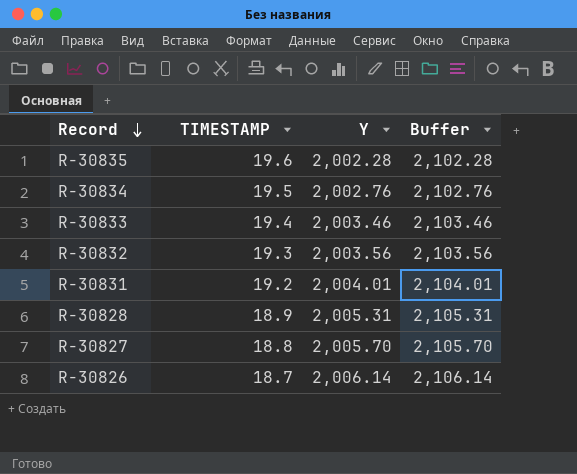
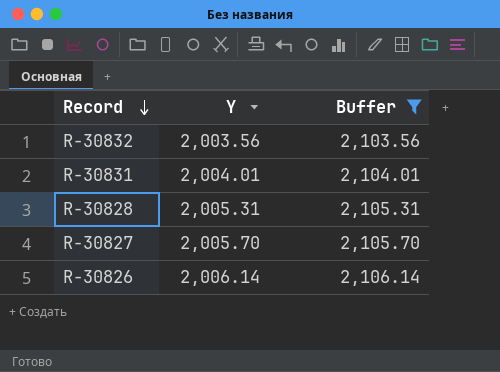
filter: none -> Buffer >= 2,103.56
column TIMESTAMP | position: 2 -> none

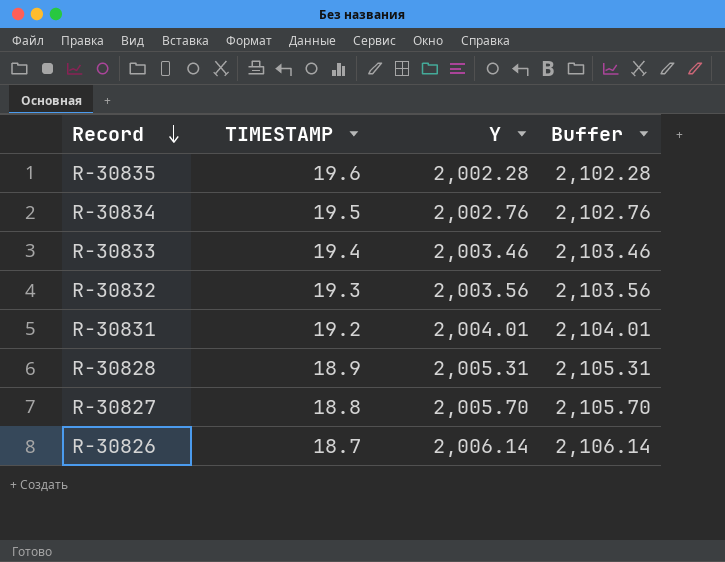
filter: Buffer >= 2,103.56 -> none
column TIMESTAMP | position: none -> 2

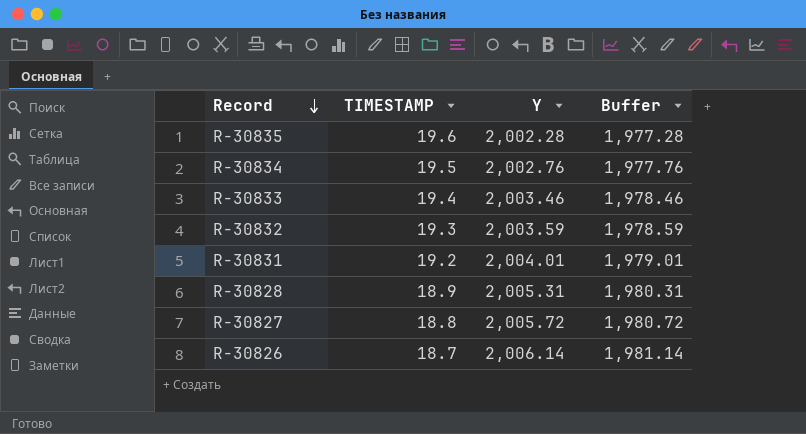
column Buffer | formula: [Y] + 100 -> [Y] - 25
R-30832 | Y: 2,003.56 -> 2,003.59
R-30827 | Y: 2,005.70 -> 2,005.72

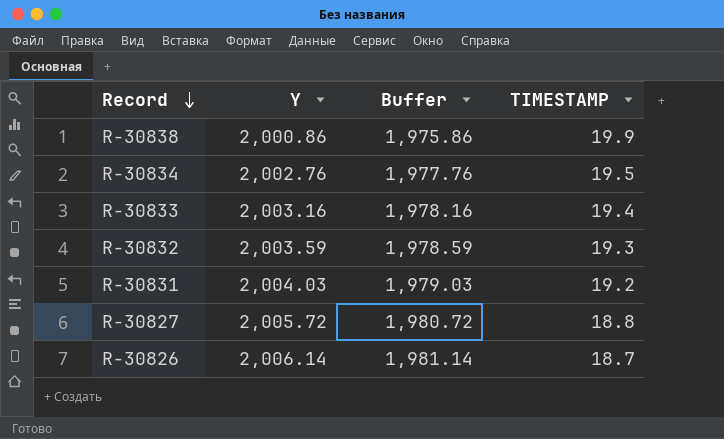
column TIMESTAMP | position: 2 -> 4
row R-30835: 19.6 | 2,002.28 | 1,977.28 -> none
row R-30828: 18.9 | 2,005.31 | 1,980.31 -> none
row R-30838: none -> 2,000.86 | 1,975.86 | 19.9
R-30833 | Y: 2,003.46 -> 2,003.16
R-30833 | Buffer: 1,978.46 -> 1,978.16
R-30831 | Y: 2,004.01 -> 2,004.03
R-30831 | Buffer: 1,979.01 -> 1,979.03

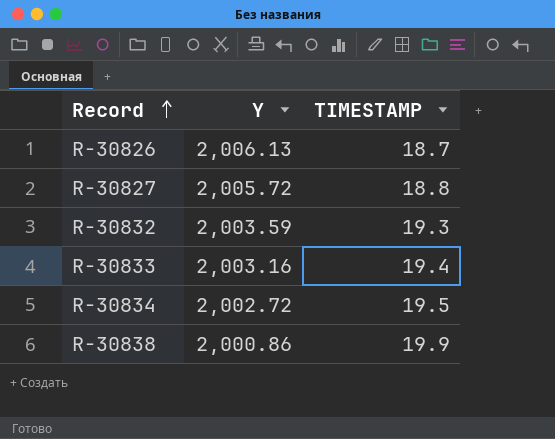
row order: Record descending -> Record ascending
column Buffer | formula: [Y] - 25 -> none
row R-30831: 2,004.03 | 1,979.03 | 19.2 -> none
R-30826 | Y: 2,006.14 -> 2,006.13
R-30834 | Y: 2,002.76 -> 2,002.72

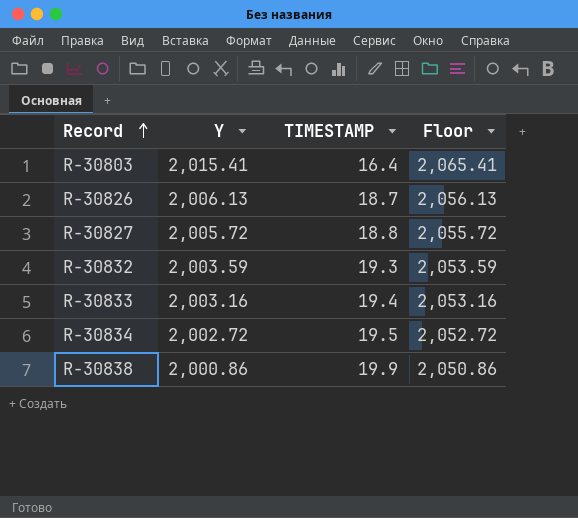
column Floor | formula: none -> [Y] + 50
row R-30803: none -> 2,015.41 | 16.4 | 2,065.41

